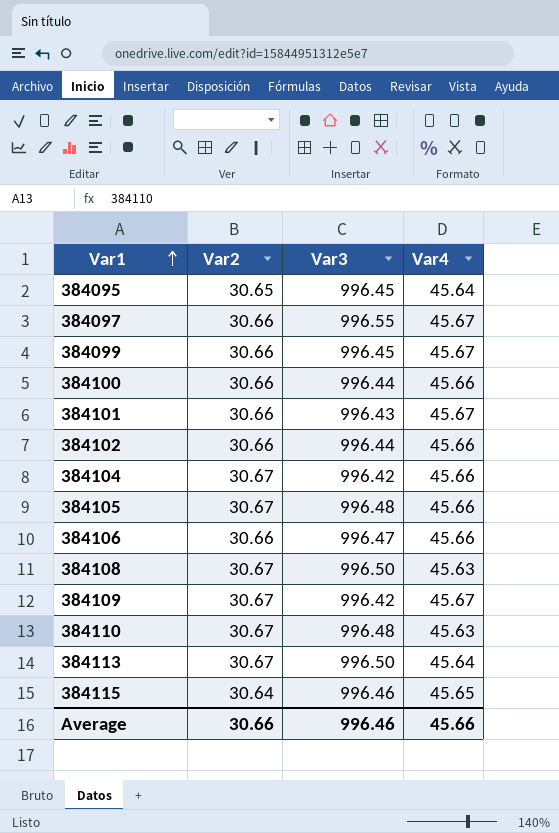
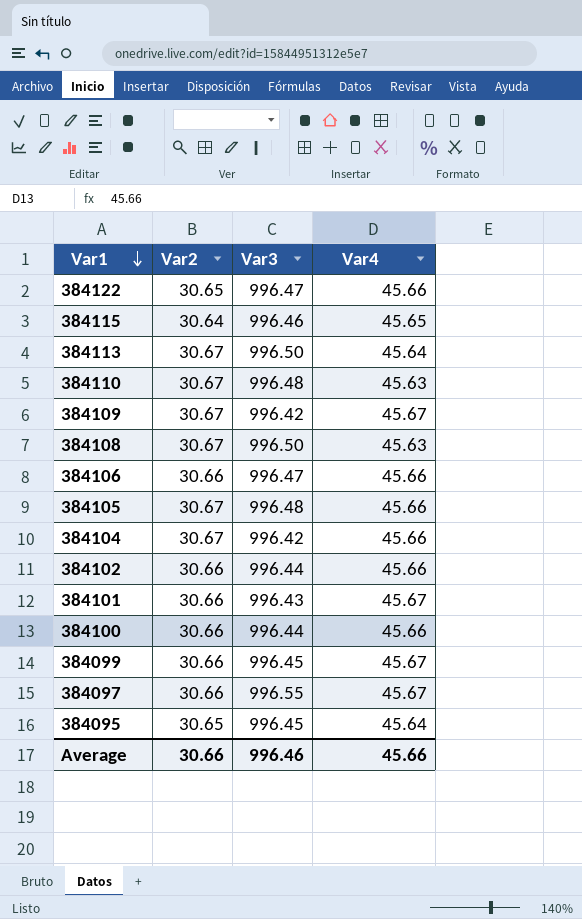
row order: Var1 ascending -> Var1 descending
row 384122: none -> 30.65 | 996.47 | 45.66

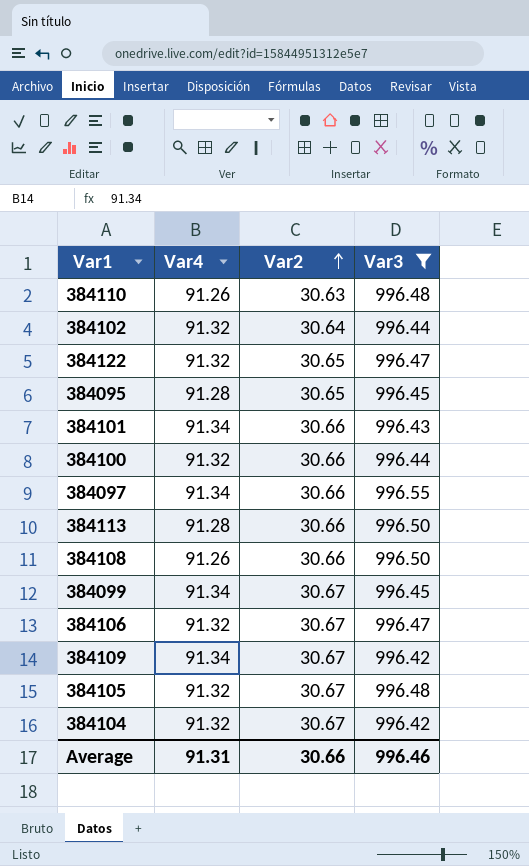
filter: none -> Var3 != 996.46
row order: Var1 descending -> Var2 ascending
column Var4 | position: 4 -> 2
384110 | Var4: 45.63 -> 91.26
384110 | Var2: 30.67 -> 30.63
384102 | Var4: 45.66 -> 91.32
384102 | Var2: 30.66 -> 30.64
384122 | Var4: 45.66 -> 91.32
384095 | Var4: 45.64 -> 91.28
384101 | Var4: 45.67 -> 91.34
384100 | Var4: 45.66 -> 91.32
384097 | Var4: 45.67 -> 91.34
384113 | Var4: 45.64 -> 91.28
384113 | Var2: 30.67 -> 30.66
384108 | Var4: 45.63 -> 91.26
384108 | Var2: 30.67 -> 30.66
384099 | Var4: 45.67 -> 91.34
384099 | Var2: 30.66 -> 30.67
384106 | Var4: 45.66 -> 91.32
384106 | Var2: 30.66 -> 30.67
384109 | Var4: 45.67 -> 91.34
384105 | Var4: 45.66 -> 91.32
384104 | Var4: 45.66 -> 91.32
Average | Var4: 45.66 -> 91.31

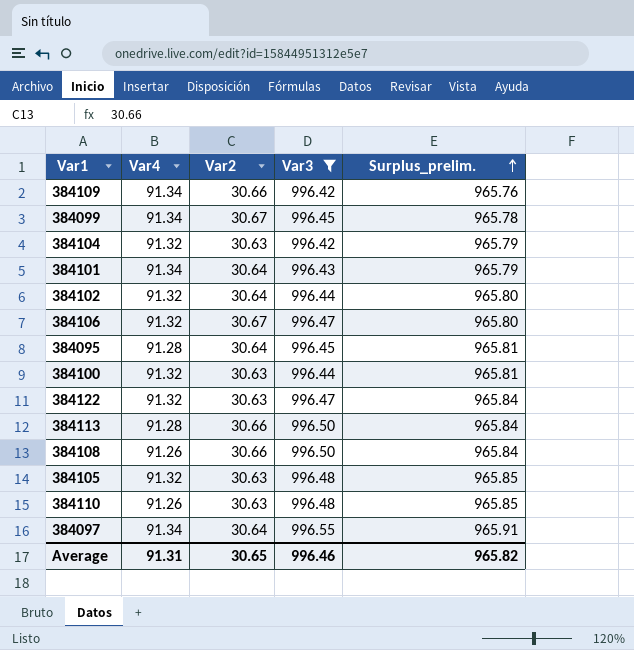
row order: Var2 ascending -> Surplus_prelim. ascending
column Surplus_prelim. | formula: none -> [Var3] - [Var2]
384109 | Var2: 30.67 -> 30.66
384104 | Var2: 30.67 -> 30.63
384101 | Var2: 30.66 -> 30.64
384095 | Var2: 30.65 -> 30.64
384100 | Var2: 30.66 -> 30.63
384122 | Var2: 30.65 -> 30.63
384105 | Var2: 30.67 -> 30.63
384097 | Var2: 30.66 -> 30.64
Average | Var2: 30.66 -> 30.65

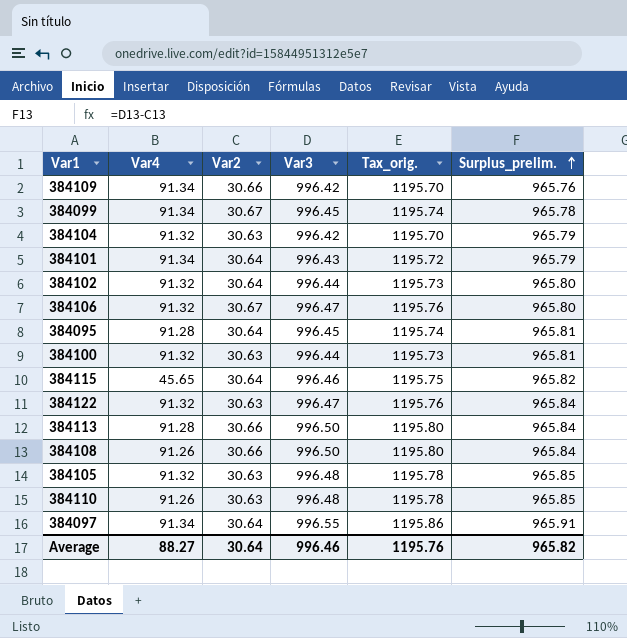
filter: Var3 != 996.46 -> none
column Tax_orig. | formula: none -> [Var3] * 1.2
Average | Var4: 91.31 -> 88.27
Average | Var2: 30.65 -> 30.64

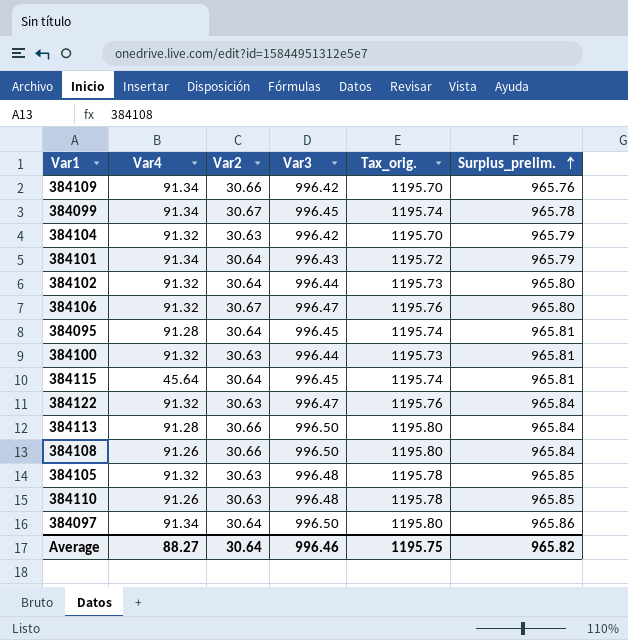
384115 | Var4: 45.65 -> 45.64
384115 | Var3: 996.46 -> 996.45
384115 | Tax_orig.: 1195.75 -> 1195.74
384115 | Surplus_prelim.: 965.82 -> 965.81
384097 | Var3: 996.55 -> 996.50
384097 | Tax_orig.: 1195.86 -> 1195.80
384097 | Surplus_prelim.: 965.91 -> 965.86
Average | Tax_orig.: 1195.76 -> 1195.75

